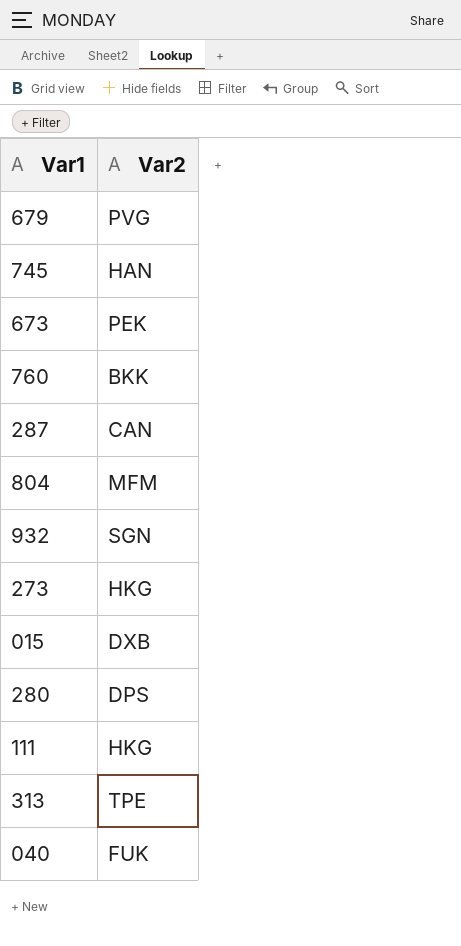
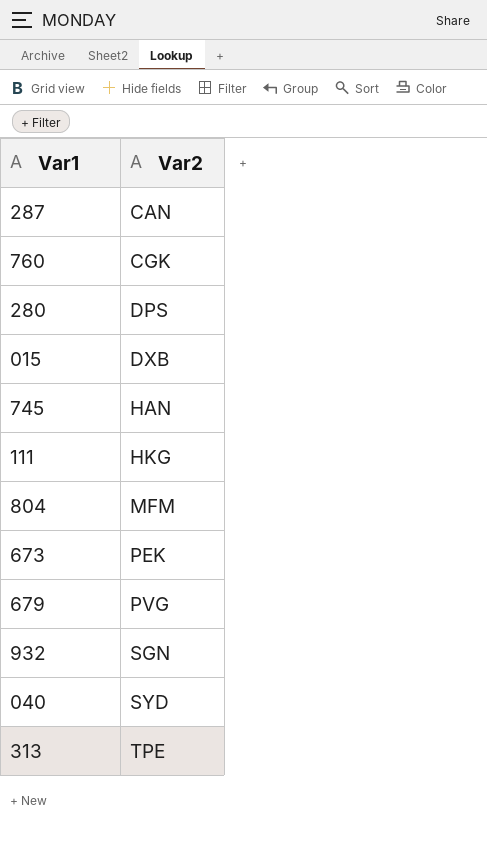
row order: none -> Var2 ascending
row 273: HKG -> none
760 | Var2: BKK -> CGK
040 | Var2: FUK -> SYD

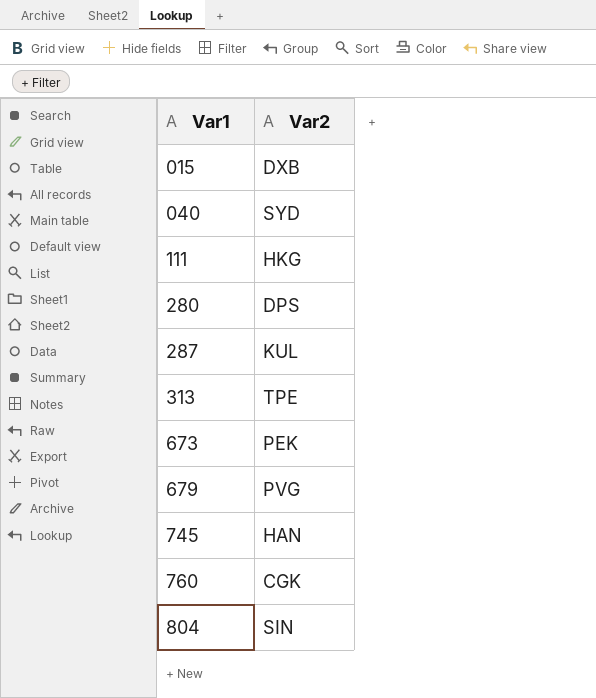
row order: Var2 ascending -> Var1 ascending
row 932: SGN -> none
287 | Var2: CAN -> KUL
804 | Var2: MFM -> SIN

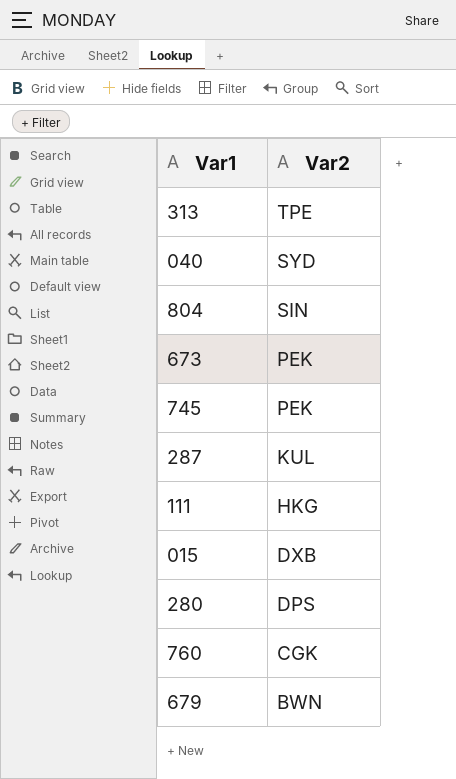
row order: Var1 ascending -> Var2 descending
745 | Var2: HAN -> PEK
679 | Var2: PVG -> BWN

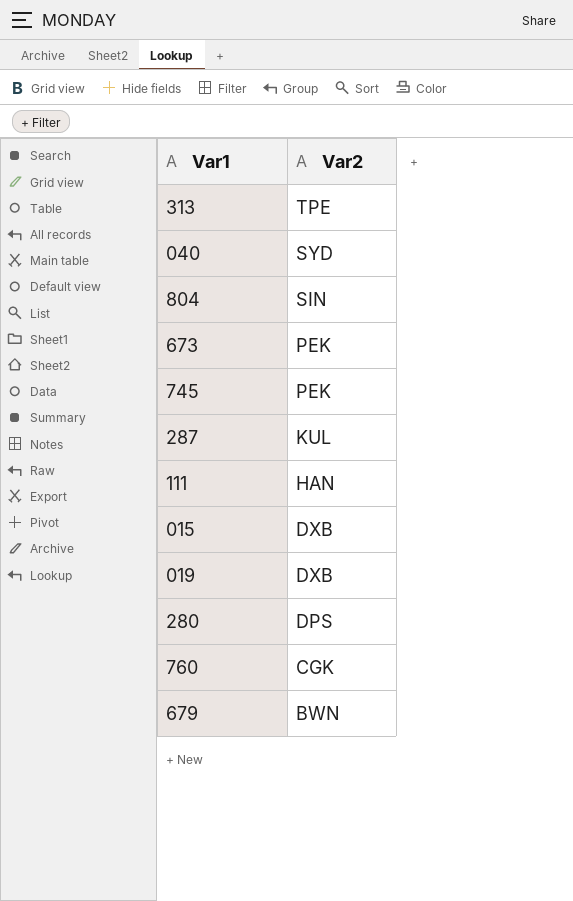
111 | Var2: HKG -> HAN
row 019: none -> DXB

